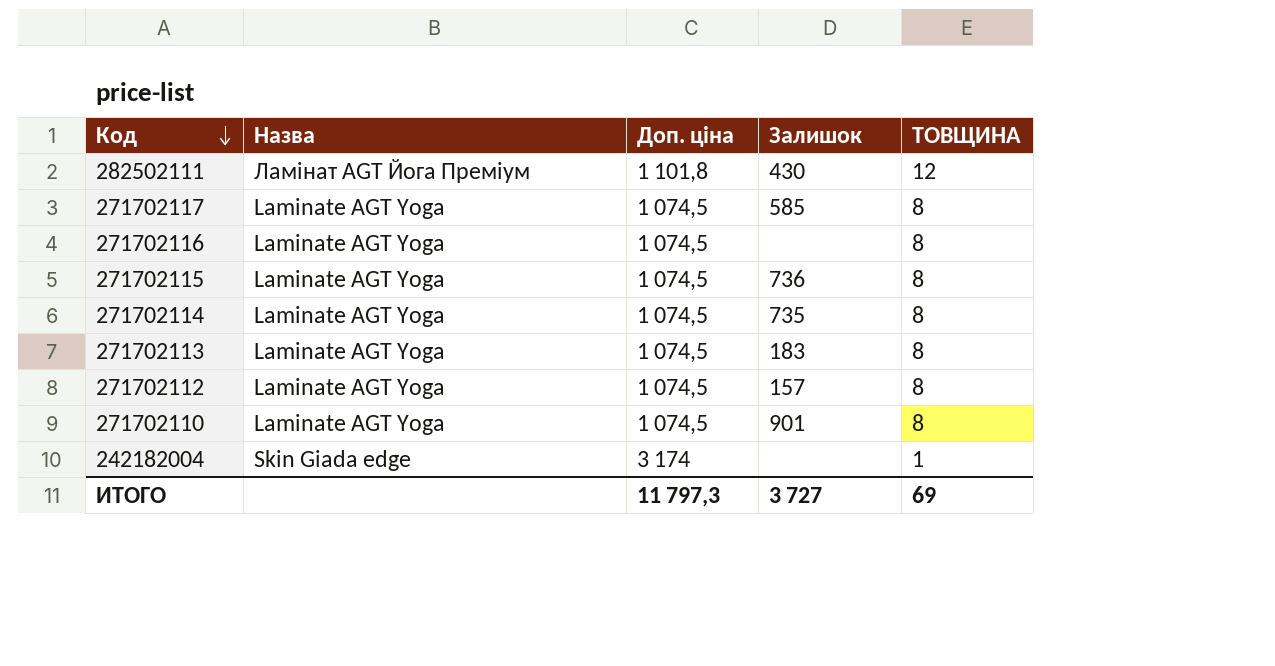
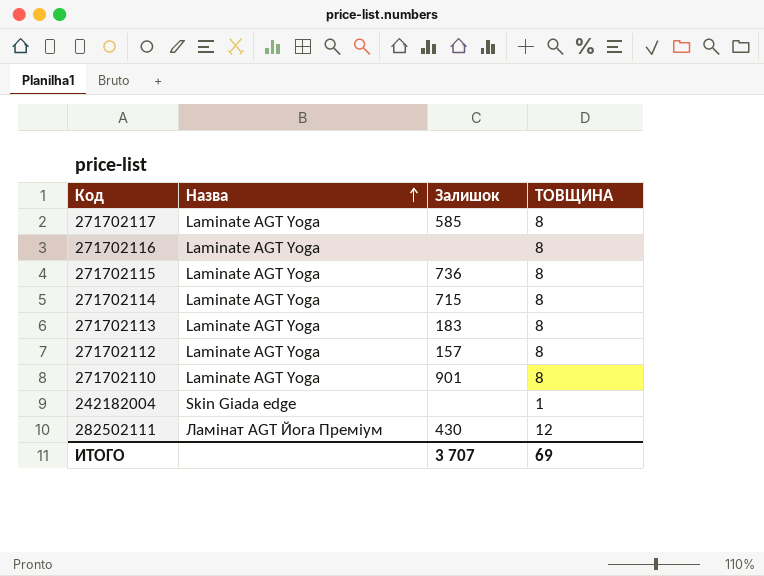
row order: Код descending -> Назва ascending
column Доп. ціна | position: 3 -> none
271702114 | Залишок: 735 -> 715
ИТОГО | Залишок: 3 727 -> 3 707

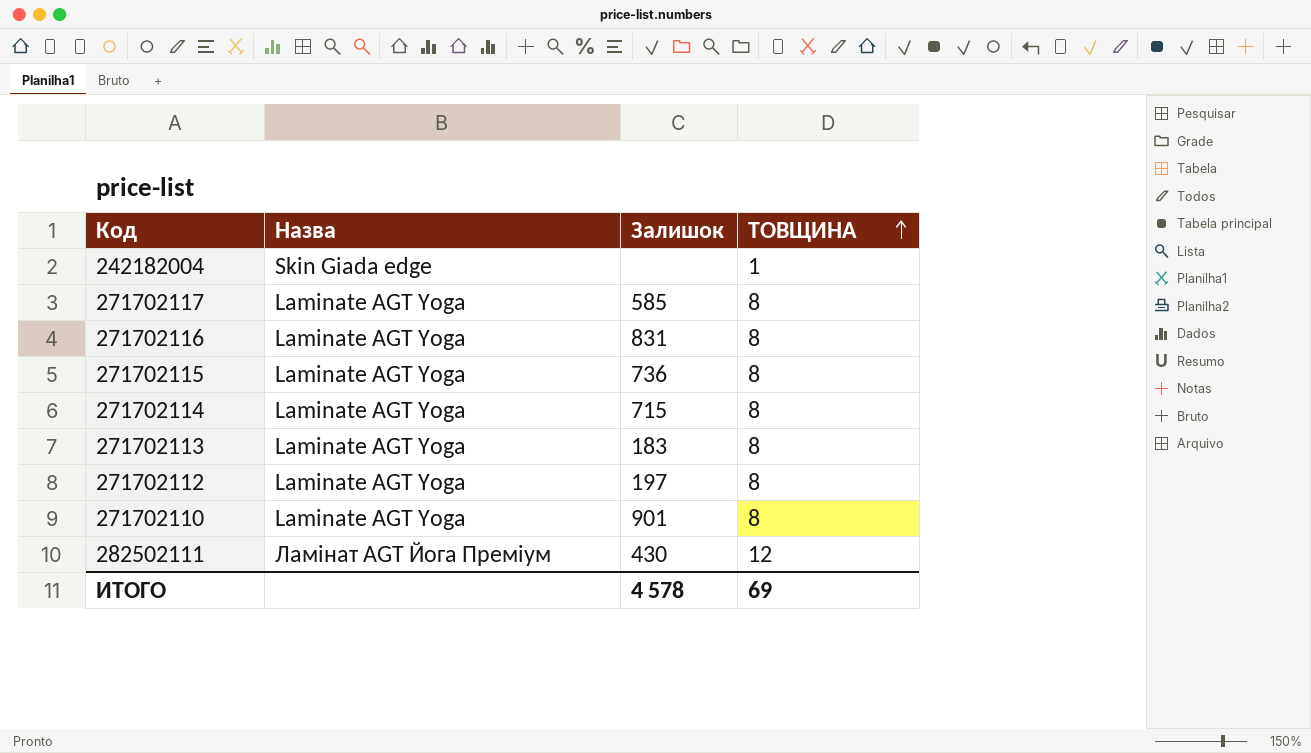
row order: Назва ascending -> ТОВЩИНА ascending
271702116 | Залишок: none -> 831
271702112 | Залишок: 157 -> 197
ИТОГО | Залишок: 3 707 -> 4 578

